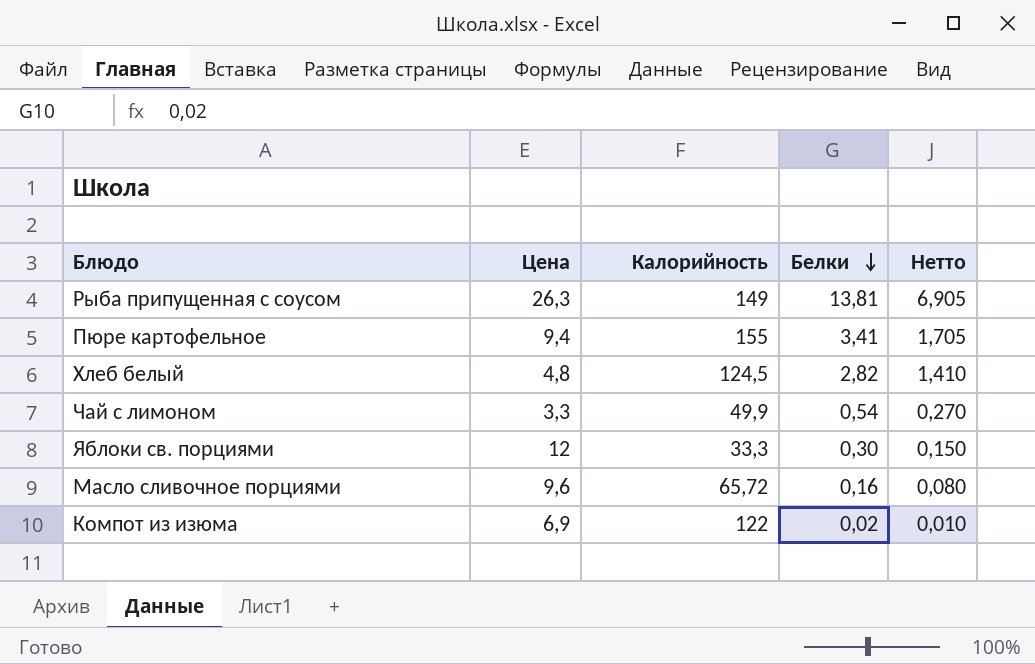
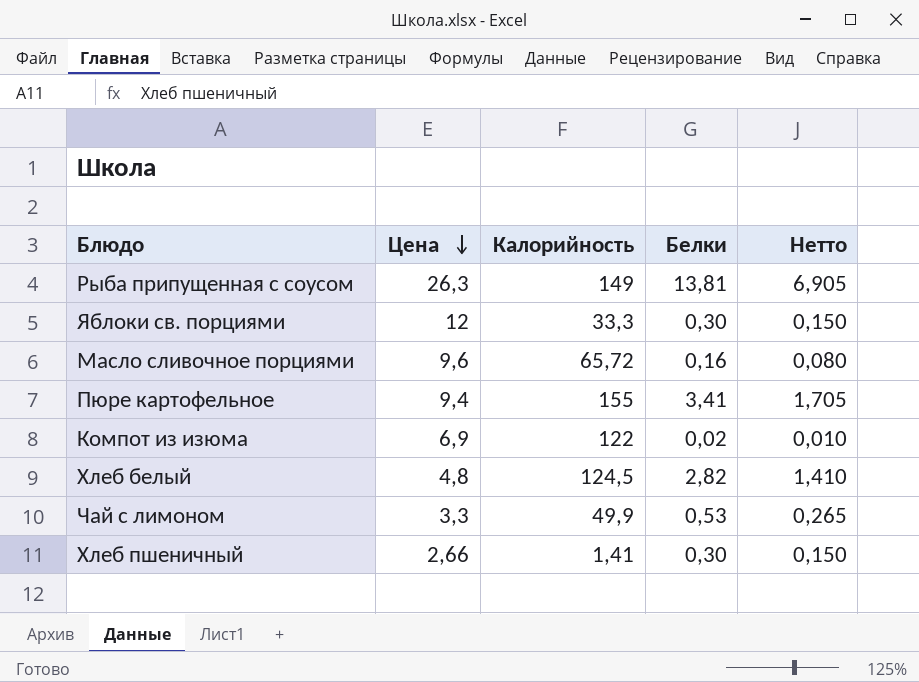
row order: Белки descending -> Цена descending
Чай с лимоном | Белки: 0,54 -> 0,53
Чай с лимоном | Нетто: 0,270 -> 0,265
row Хлеб пшеничный: none -> 2,66 | 1,41 | 0,30 | 0,150

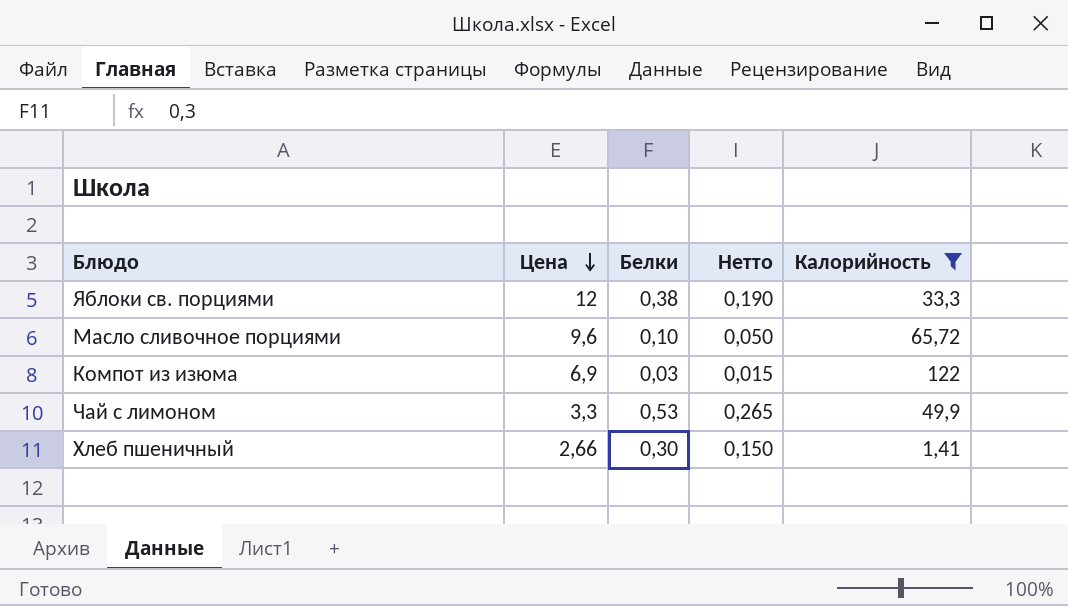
filter: none -> Калорийность <= 122
column Калорийность | position: 3 -> 5
Яблоки св. порциями | Белки: 0,30 -> 0,38
Яблоки св. порциями | Нетто: 0,150 -> 0,190
Масло сливочное порциями | Белки: 0,16 -> 0,10
Масло сливочное порциями | Нетто: 0,080 -> 0,050
Компот из изюма | Белки: 0,02 -> 0,03
Компот из изюма | Нетто: 0,010 -> 0,015

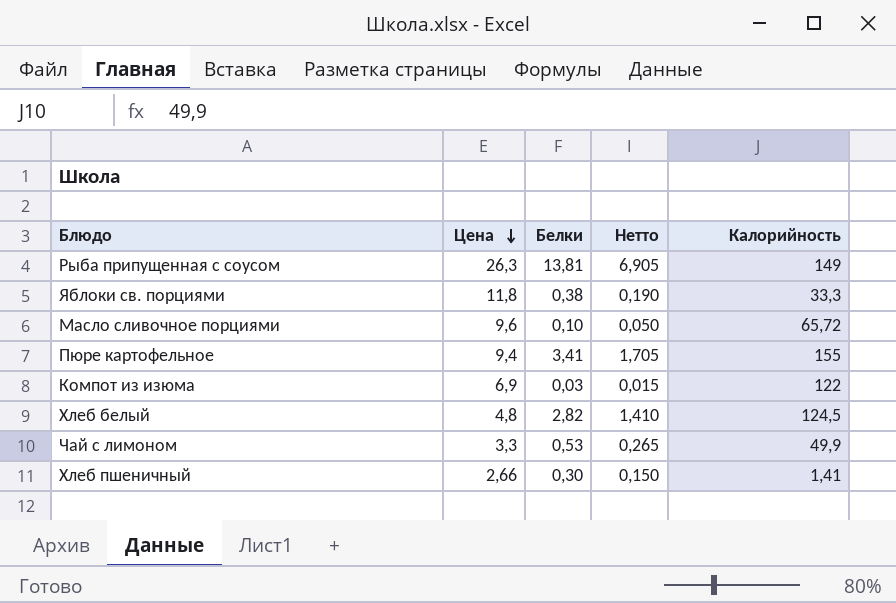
filter: Калорийность <= 122 -> none
Яблоки св. порциями | Цена: 12 -> 11,8

